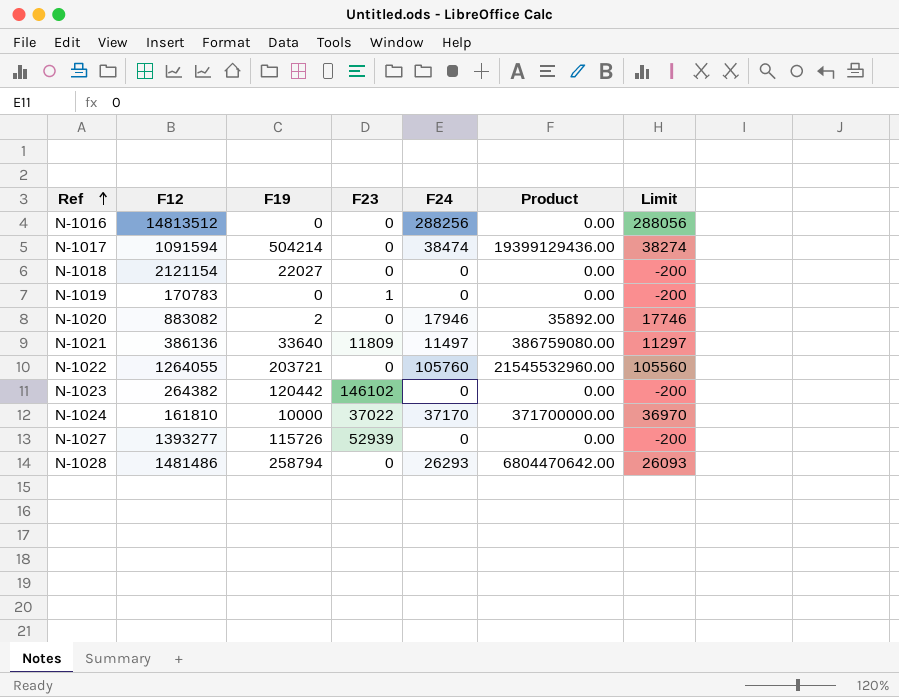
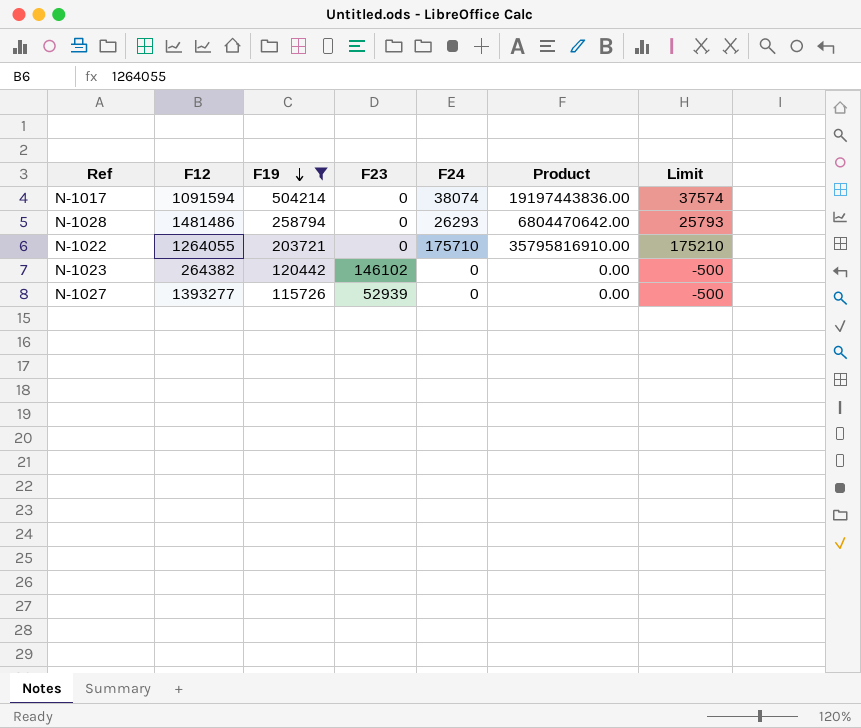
filter: none -> F19 >= 115726
row order: Ref ascending -> F19 descending
column Limit | formula: [F24] - 200 -> [F24] - 500
N-1017 | F24: 38474 -> 38074
N-1017 | Product: 19399129436.00 -> 19197443836.00
N-1022 | F24: 105760 -> 175710
N-1022 | Product: 21545532960.00 -> 35795816910.00

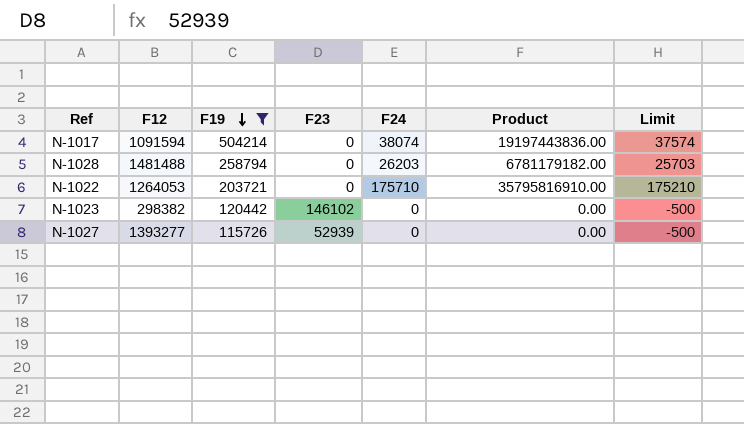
N-1028 | F12: 1481486 -> 1481488
N-1028 | F24: 26293 -> 26203
N-1028 | Product: 6804470642.00 -> 6781179182.00
N-1028 | Limit: 25793 -> 25703
N-1022 | F12: 1264055 -> 1264053
N-1023 | F12: 264382 -> 298382

